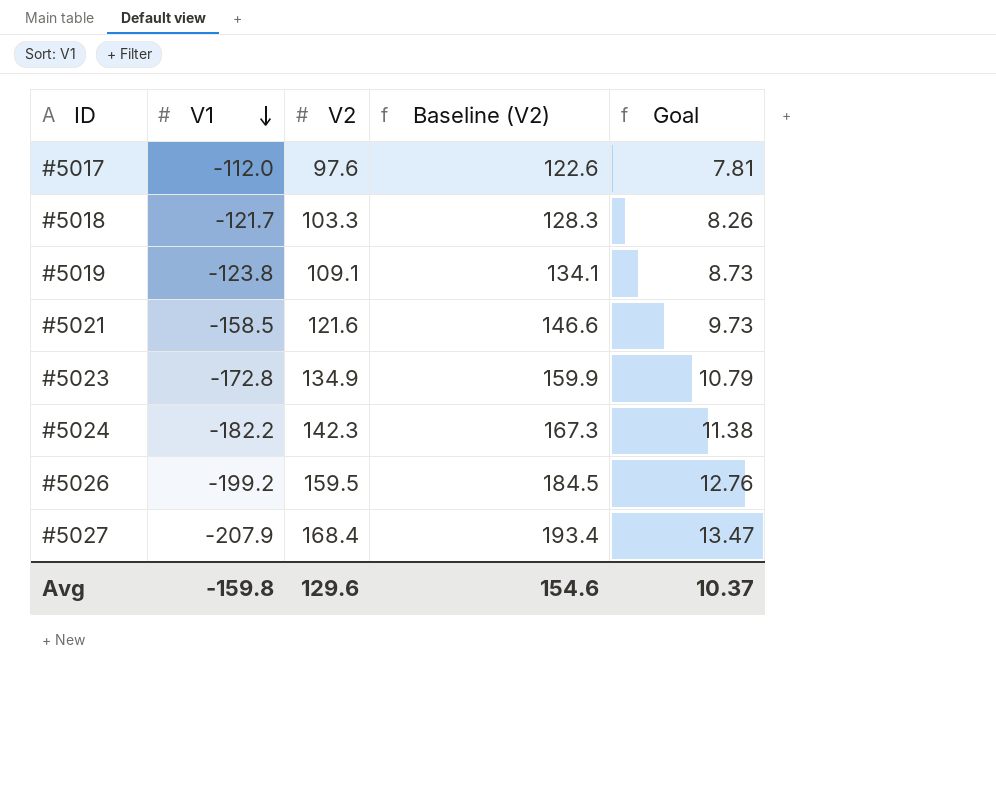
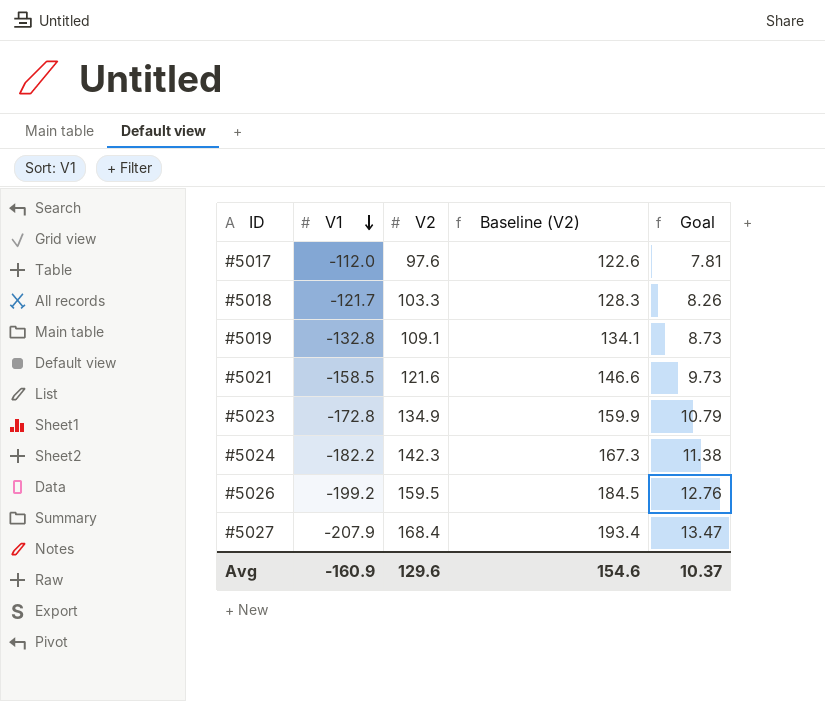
#5019 | V1: -123.8 -> -132.8
Avg | V1: -159.8 -> -160.9

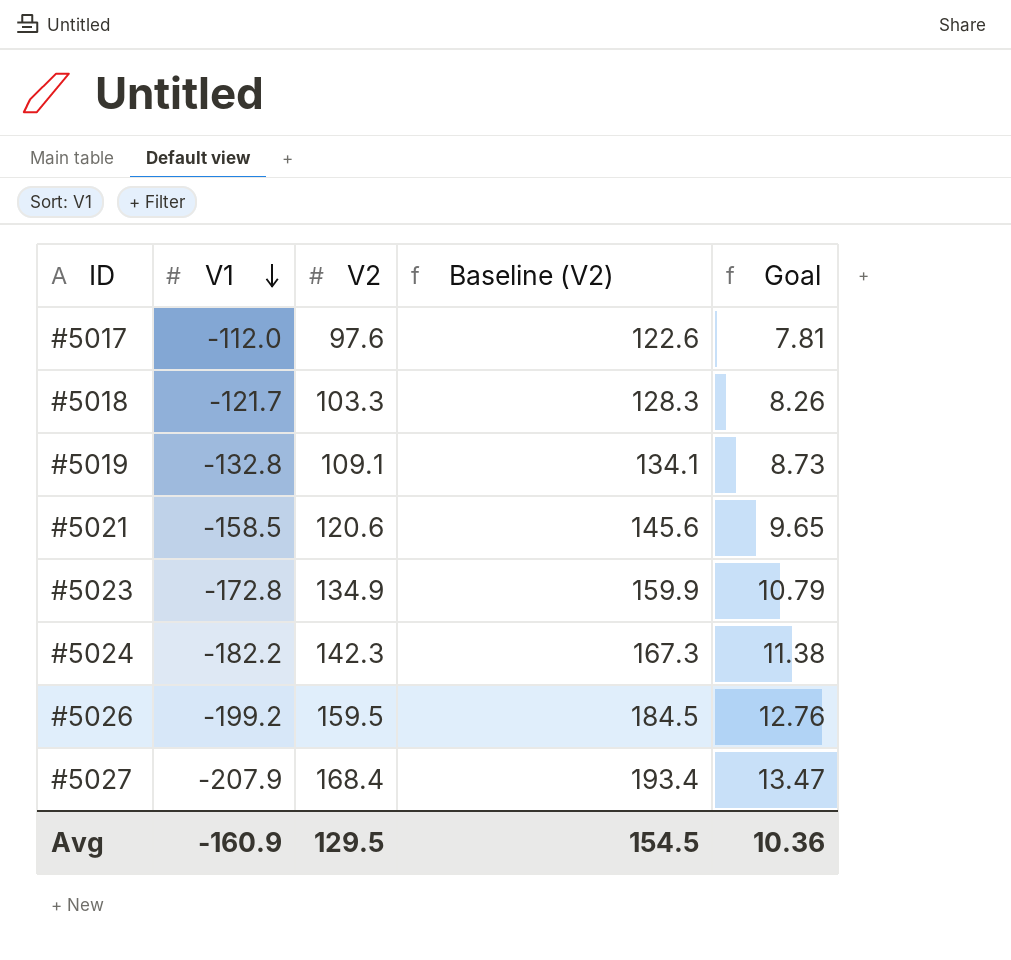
#5021 | V2: 121.6 -> 120.6
#5021 | Baseline (V2): 146.6 -> 145.6
#5021 | Goal: 9.73 -> 9.65
Avg | V2: 129.6 -> 129.5
Avg | Baseline (V2): 154.6 -> 154.5
Avg | Goal: 10.37 -> 10.36

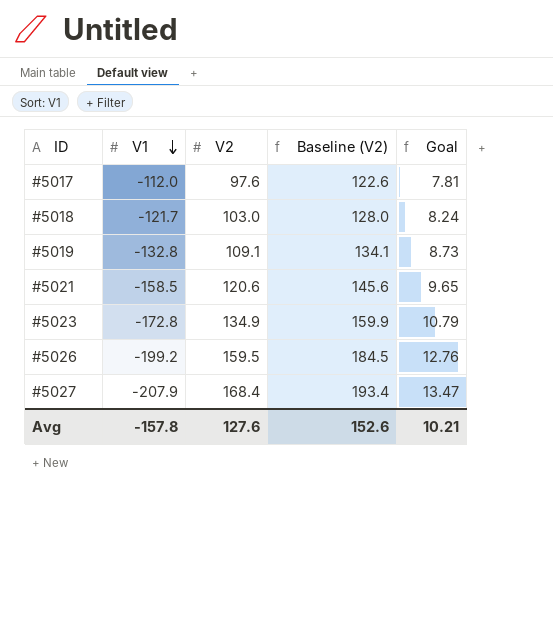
row #5024: -182.2 | 142.3 | 167.3 | 11.38 -> none
#5018 | V2: 103.3 -> 103.0
#5018 | Baseline (V2): 128.3 -> 128.0
#5018 | Goal: 8.26 -> 8.24
Avg | V1: -160.9 -> -157.8
Avg | V2: 129.5 -> 127.6
Avg | Baseline (V2): 154.5 -> 152.6
Avg | Goal: 10.36 -> 10.21

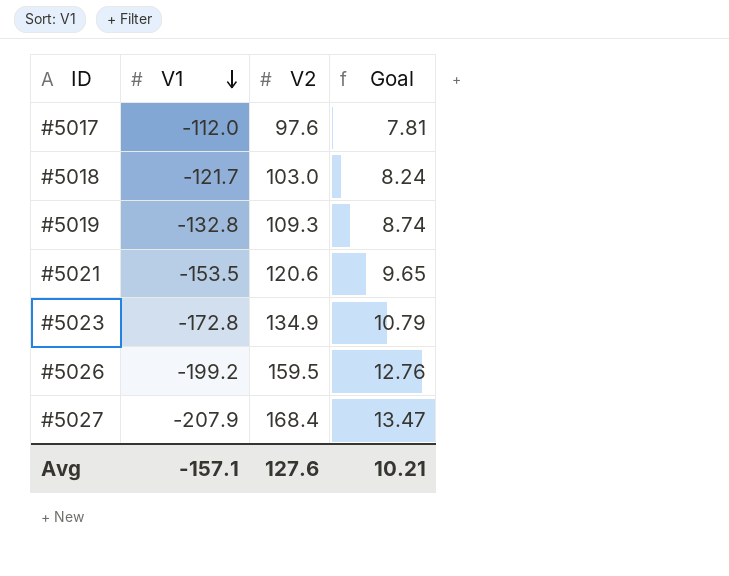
column Baseline (V2) | formula: [V2] + 25 -> none
#5019 | V2: 109.1 -> 109.3
#5019 | Goal: 8.73 -> 8.74
#5021 | V1: -158.5 -> -153.5
Avg | V1: -157.8 -> -157.1

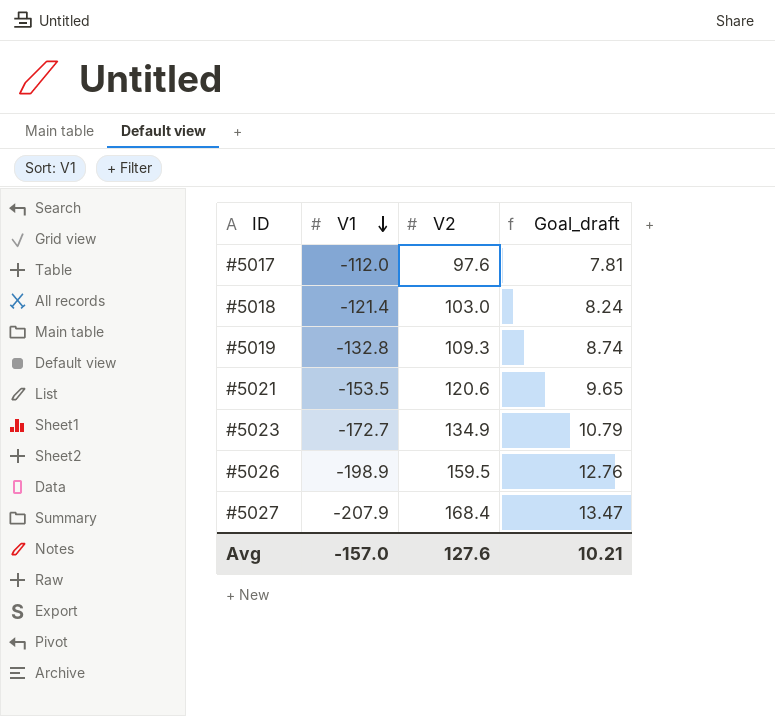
column name: Goal -> Goal_draft
#5018 | V1: -121.7 -> -121.4
#5023 | V1: -172.8 -> -172.7
#5026 | V1: -199.2 -> -198.9
Avg | V1: -157.1 -> -157.0

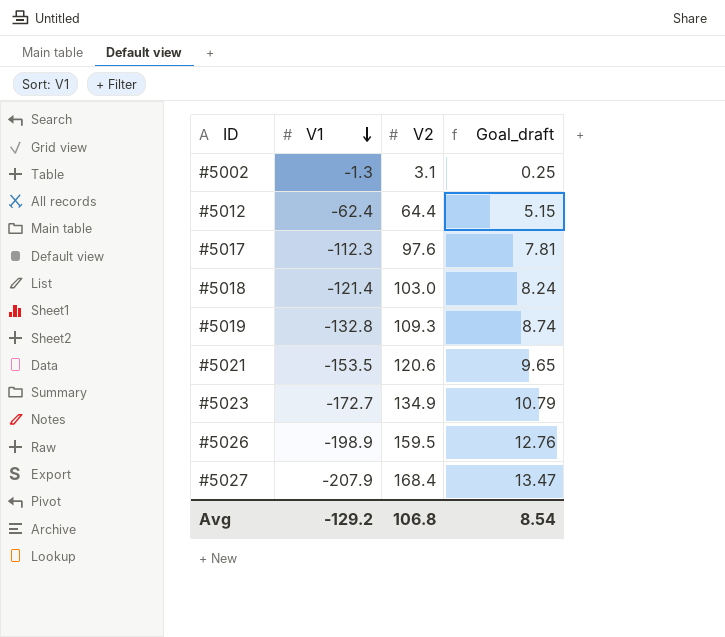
row #5002: none -> -1.3 | 3.1 | 0.25
row #5012: none -> -62.4 | 64.4 | 5.15
#5017 | V1: -112.0 -> -112.3
Avg | V1: -157.0 -> -129.2
Avg | V2: 127.6 -> 106.8
Avg | Goal_draft: 10.21 -> 8.54

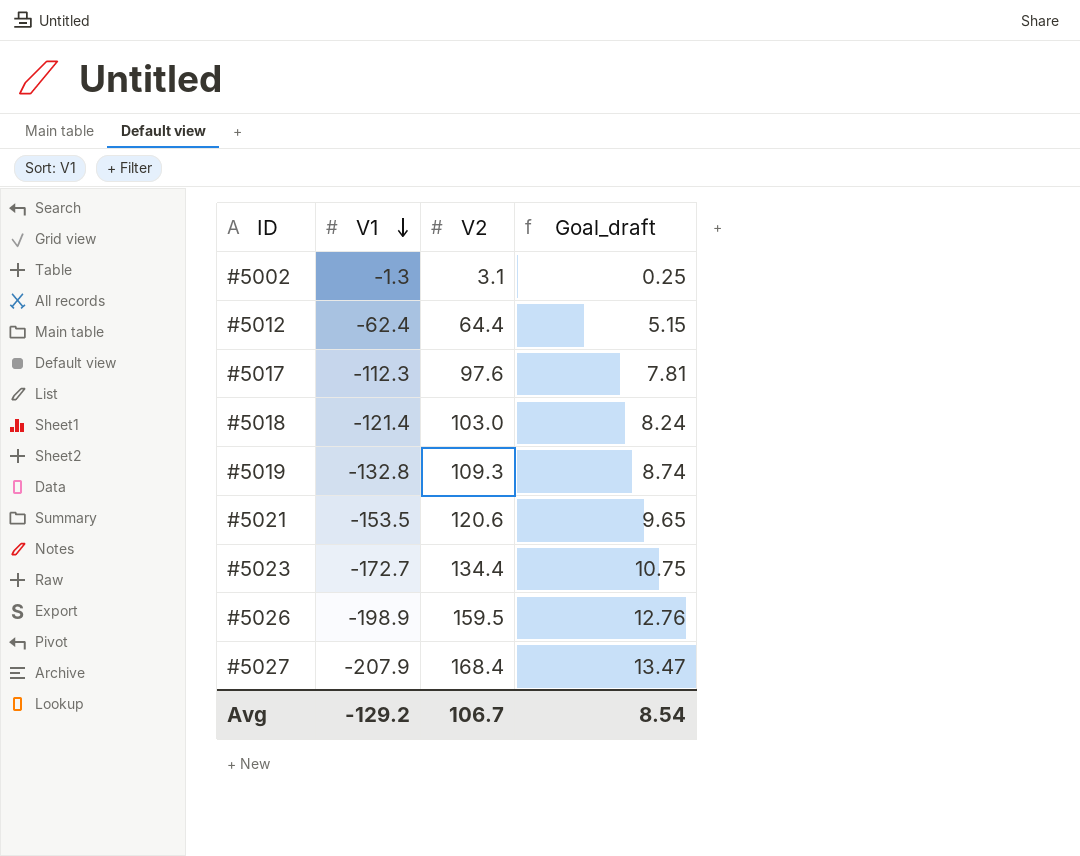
#5023 | V2: 134.9 -> 134.4
#5023 | Goal_draft: 10.79 -> 10.75
Avg | V2: 106.8 -> 106.7

